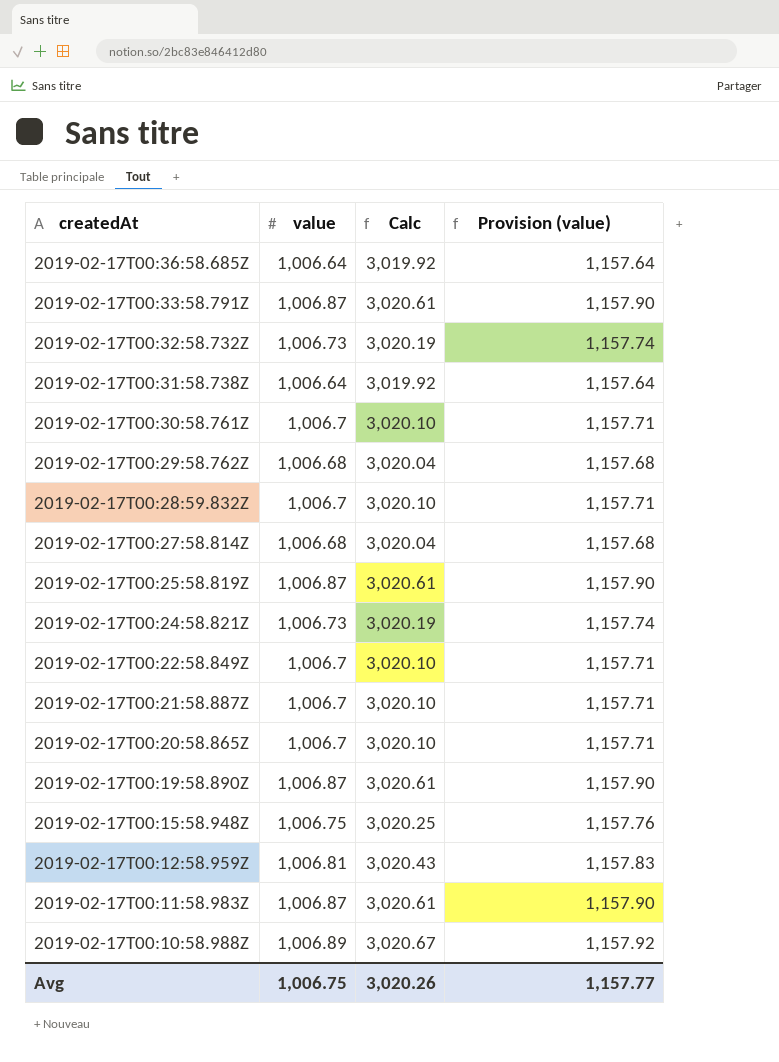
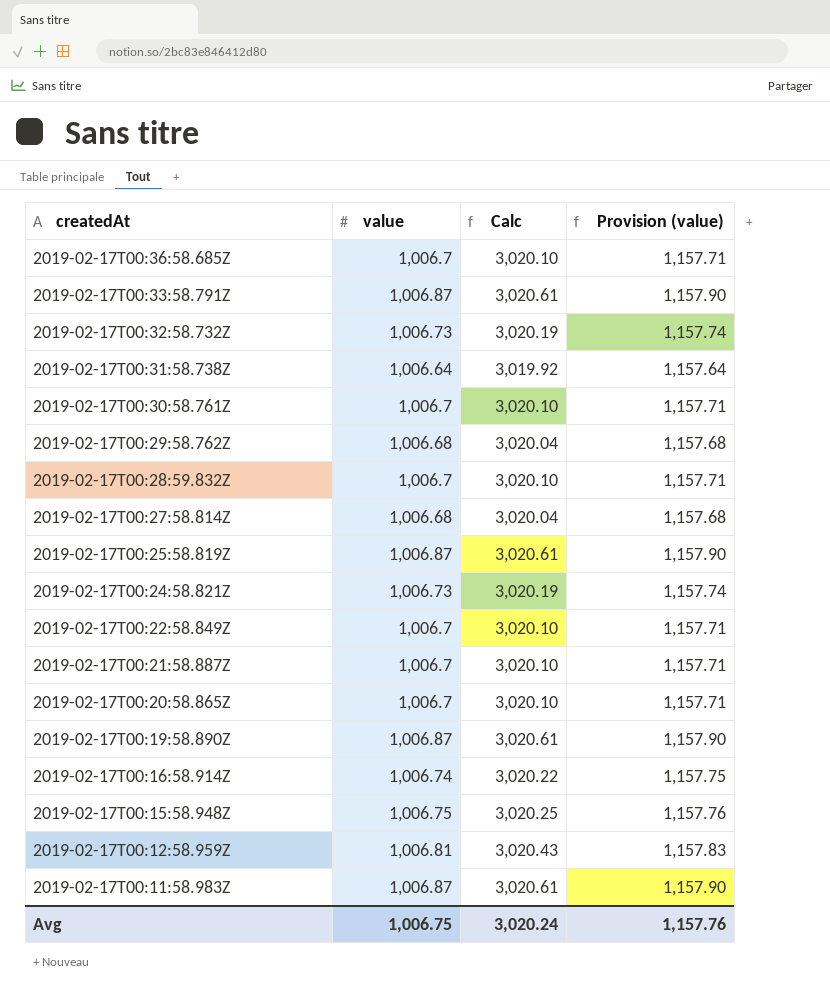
row 2019-02-17T00:10:58.988Z: 1,006.89 | 3,020.67 | 1,157.92 -> none
2019-02-17T00:36:58.685Z | value: 1,006.64 -> 1,006.7
2019-02-17T00:36:58.685Z | Calc: 3,019.92 -> 3,020.10
2019-02-17T00:36:58.685Z | Provision (value): 1,157.64 -> 1,157.71
row 2019-02-17T00:16:58.914Z: none -> 1,006.74 | 3,020.22 | 1,157.75
Avg | Calc: 3,020.26 -> 3,020.24
Avg | Provision (value): 1,157.77 -> 1,157.76

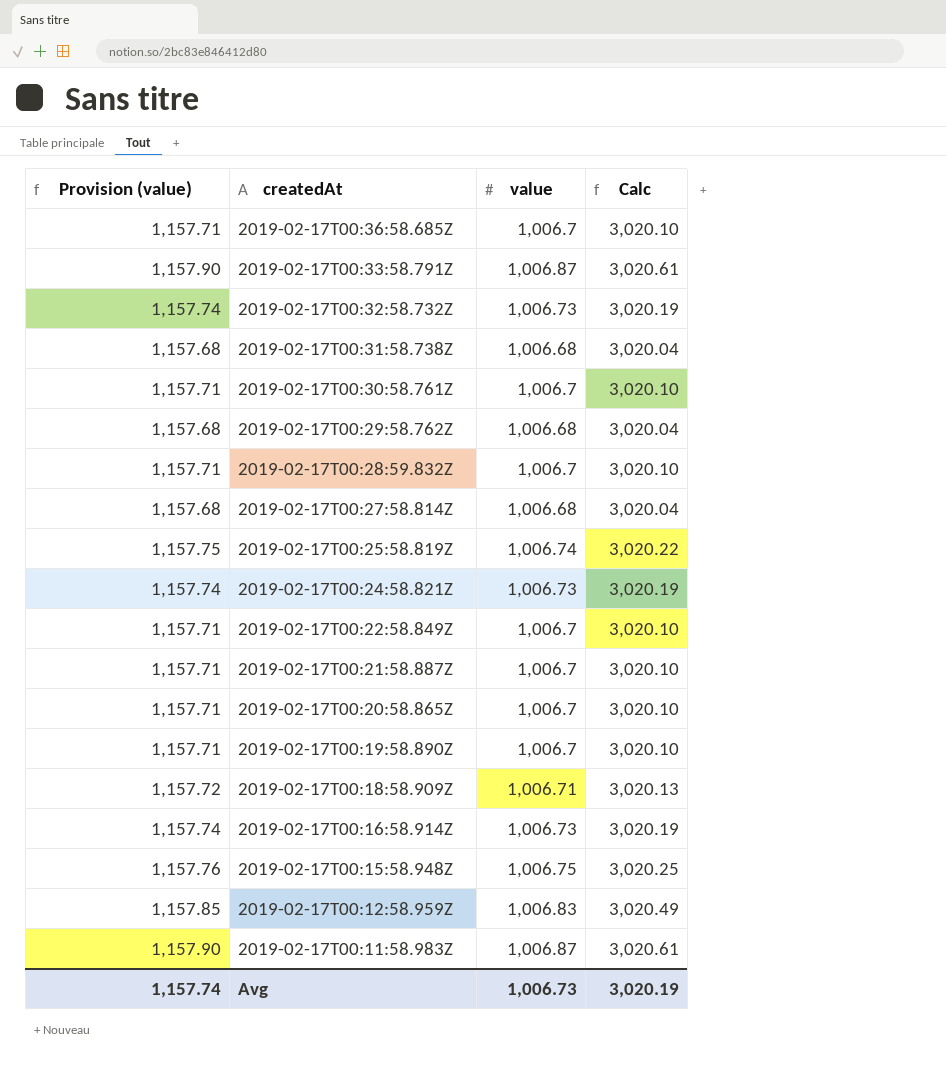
column Provision (value) | position: 4 -> 1
2019-02-17T00:31:58.738Z | Provision (value): 1,157.64 -> 1,157.68
2019-02-17T00:31:58.738Z | value: 1,006.64 -> 1,006.68
2019-02-17T00:31:58.738Z | Calc: 3,019.92 -> 3,020.04
2019-02-17T00:25:58.819Z | Provision (value): 1,157.90 -> 1,157.75
2019-02-17T00:25:58.819Z | value: 1,006.87 -> 1,006.74
2019-02-17T00:25:58.819Z | Calc: 3,020.61 -> 3,020.22
2019-02-17T00:19:58.890Z | Provision (value): 1,157.90 -> 1,157.71
2019-02-17T00:19:58.890Z | value: 1,006.87 -> 1,006.7
2019-02-17T00:19:58.890Z | Calc: 3,020.61 -> 3,020.10
row 2019-02-17T00:18:58.909Z: none -> 1,157.72 | 1,006.71 | 3,020.13
2019-02-17T00:16:58.914Z | Provision (value): 1,157.75 -> 1,157.74
2019-02-17T00:16:58.914Z | value: 1,006.74 -> 1,006.73
2019-02-17T00:16:58.914Z | Calc: 3,020.22 -> 3,020.19
2019-02-17T00:12:58.959Z | Provision (value): 1,157.83 -> 1,157.85
2019-02-17T00:12:58.959Z | value: 1,006.81 -> 1,006.83
2019-02-17T00:12:58.959Z | Calc: 3,020.43 -> 3,020.49
Avg | Provision (value): 1,157.76 -> 1,157.74
Avg | value: 1,006.75 -> 1,006.73
Avg | Calc: 3,020.24 -> 3,020.19

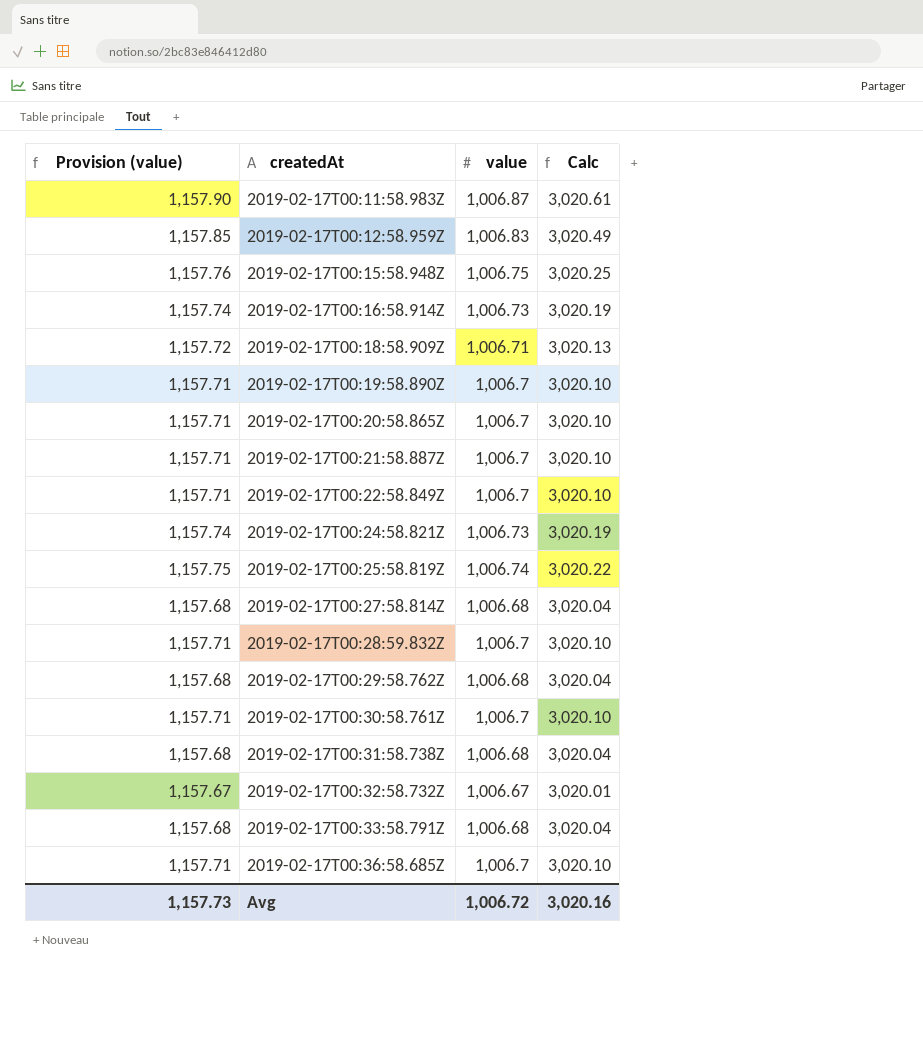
row order: createdAt descending -> createdAt ascending
2019-02-17T00:32:58.732Z | Provision (value): 1,157.74 -> 1,157.67
2019-02-17T00:32:58.732Z | value: 1,006.73 -> 1,006.67
2019-02-17T00:32:58.732Z | Calc: 3,020.19 -> 3,020.01
2019-02-17T00:33:58.791Z | Provision (value): 1,157.90 -> 1,157.68
2019-02-17T00:33:58.791Z | value: 1,006.87 -> 1,006.68
2019-02-17T00:33:58.791Z | Calc: 3,020.61 -> 3,020.04
Avg | Provision (value): 1,157.74 -> 1,157.73
Avg | value: 1,006.73 -> 1,006.72
Avg | Calc: 3,020.19 -> 3,020.16

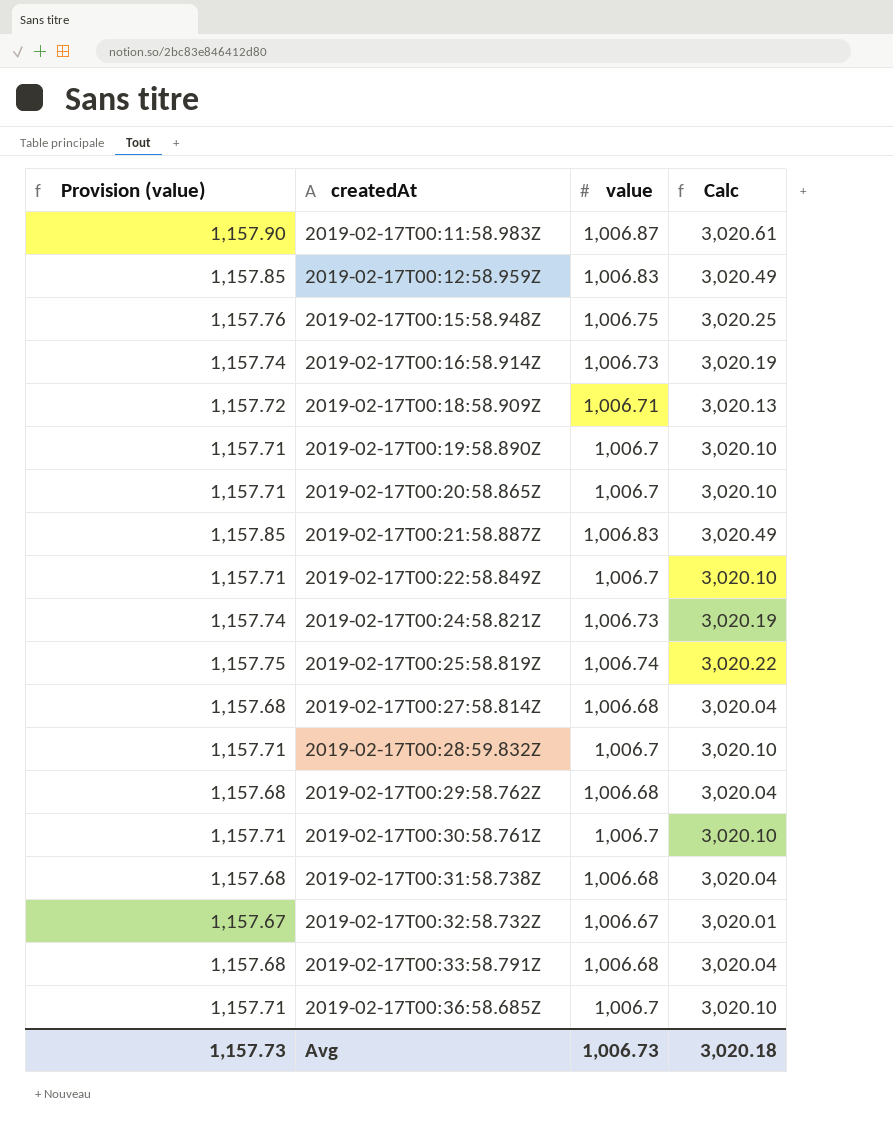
2019-02-17T00:21:58.887Z | Provision (value): 1,157.71 -> 1,157.85
2019-02-17T00:21:58.887Z | value: 1,006.7 -> 1,006.83
2019-02-17T00:21:58.887Z | Calc: 3,020.10 -> 3,020.49
Avg | value: 1,006.72 -> 1,006.73
Avg | Calc: 3,020.16 -> 3,020.18

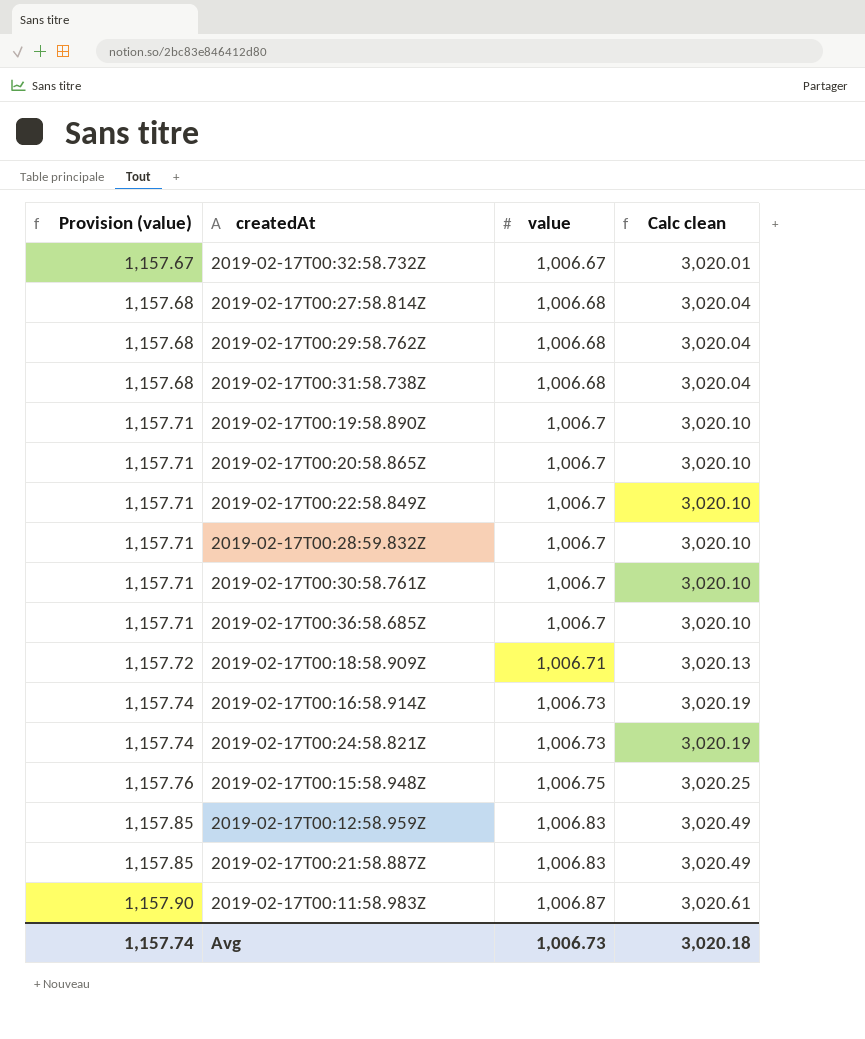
row order: createdAt ascending -> Provision (value) ascending
column name: Calc -> Calc clean
row 2019-02-17T00:25:58.819Z: 1,157.75 | 1,006.74 | 3,020.22 -> none
row 2019-02-17T00:33:58.791Z: 1,157.68 | 1,006.68 | 3,020.04 -> none
Avg | Provision (value): 1,157.73 -> 1,157.74

